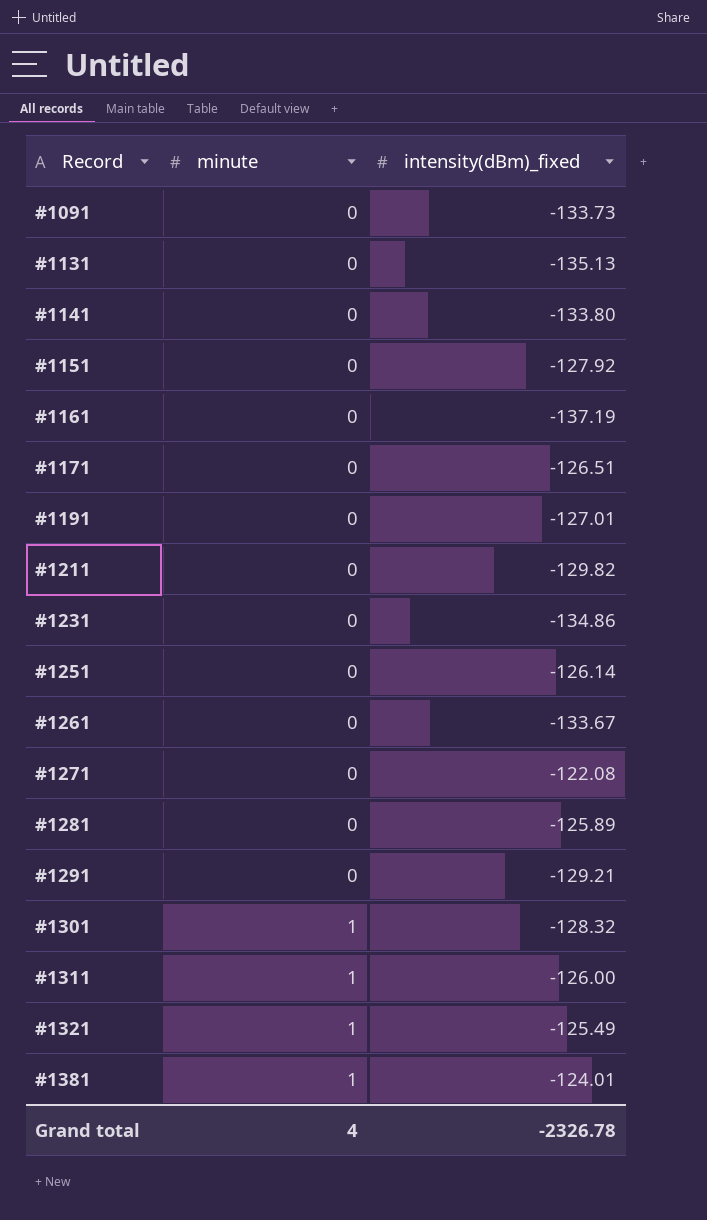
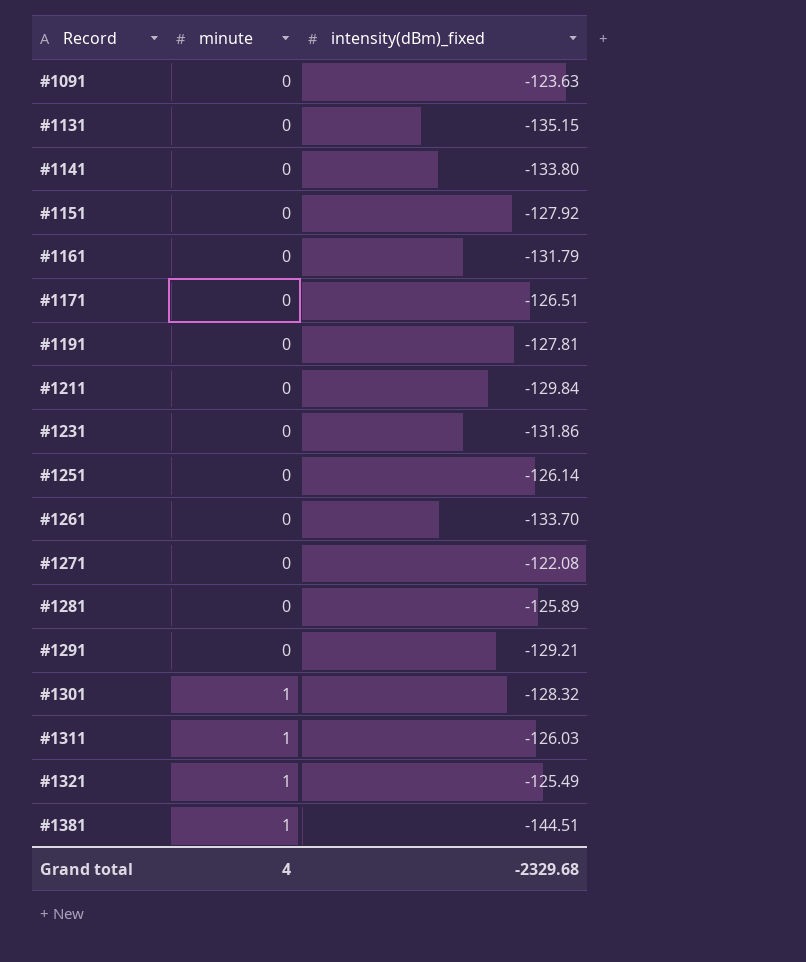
#1091 | intensity(dBm)_fixed: -133.73 -> -123.63
#1131 | intensity(dBm)_fixed: -135.13 -> -135.15
#1161 | intensity(dBm)_fixed: -137.19 -> -131.79
#1191 | intensity(dBm)_fixed: -127.01 -> -127.81
#1211 | intensity(dBm)_fixed: -129.82 -> -129.84
#1231 | intensity(dBm)_fixed: -134.86 -> -131.86
#1261 | intensity(dBm)_fixed: -133.67 -> -133.70
#1311 | intensity(dBm)_fixed: -126.00 -> -126.03
#1381 | intensity(dBm)_fixed: -124.01 -> -144.51
Grand total | intensity(dBm)_fixed: -2326.78 -> -2329.68

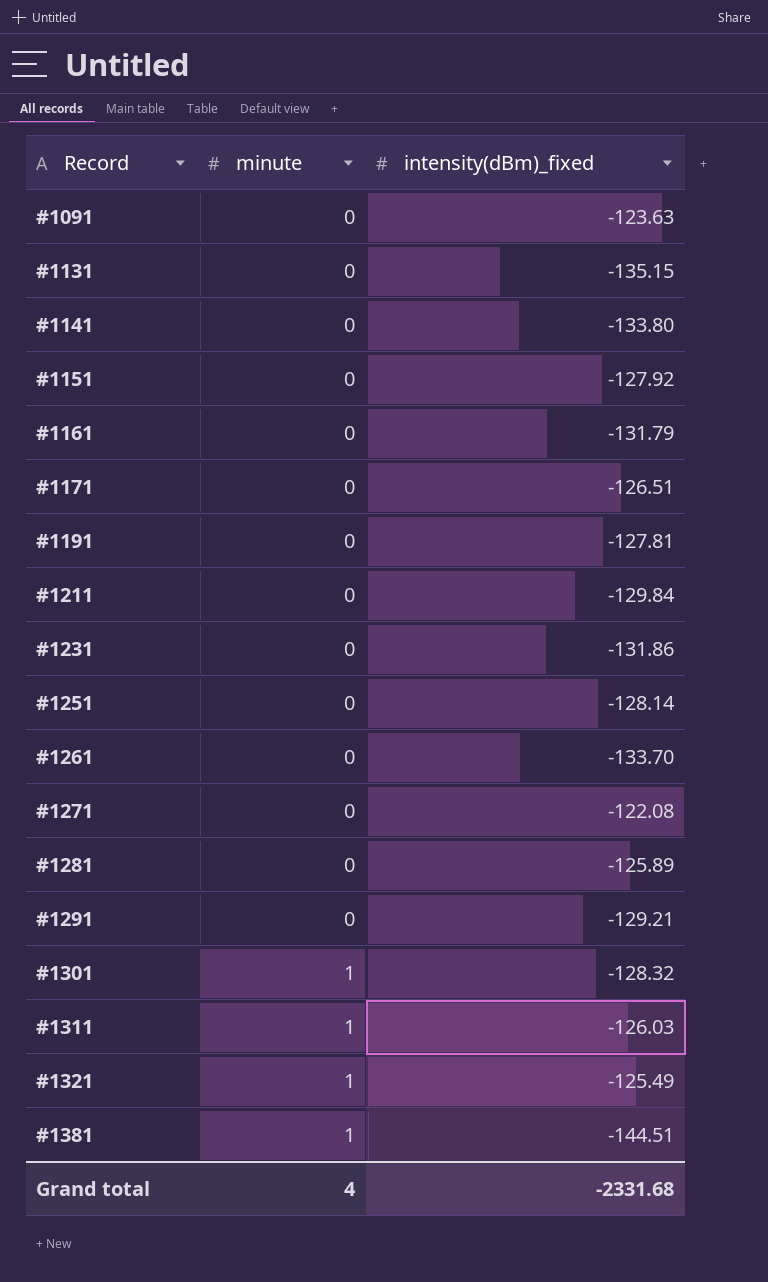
#1251 | intensity(dBm)_fixed: -126.14 -> -128.14
Grand total | intensity(dBm)_fixed: -2329.68 -> -2331.68

